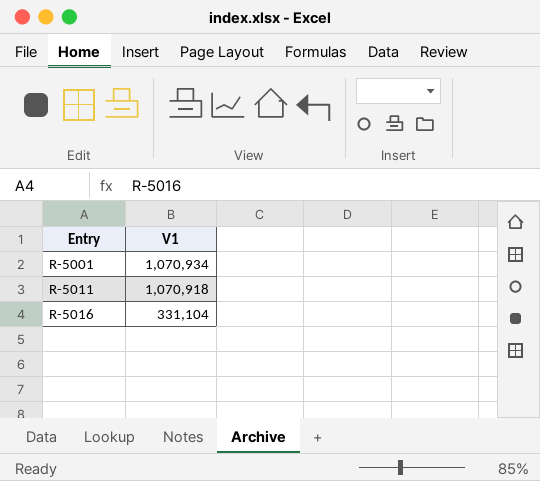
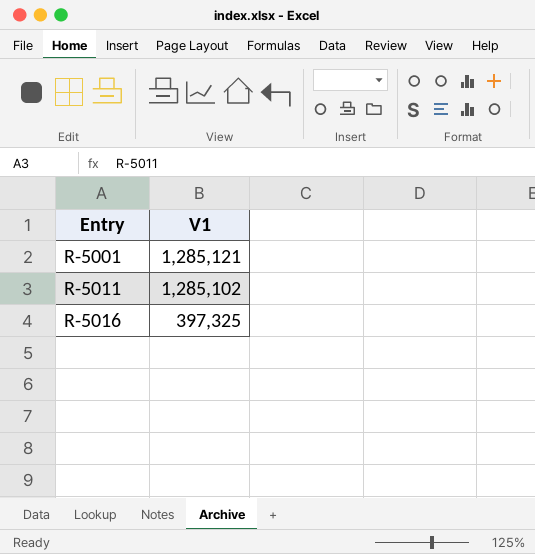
R-5001 | V1: 1,070,934 -> 1,285,121
R-5011 | V1: 1,070,918 -> 1,285,102
R-5016 | V1: 331,104 -> 397,325

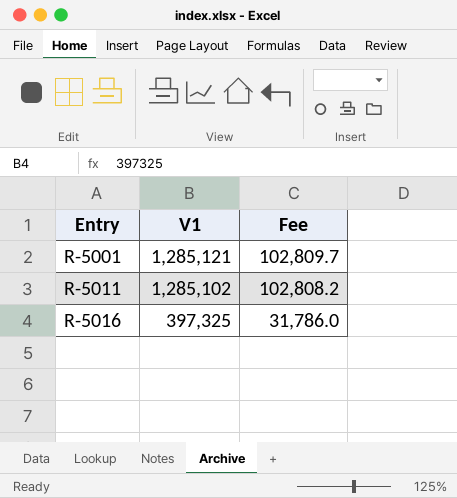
column Fee | formula: none -> [V1] * 0.08

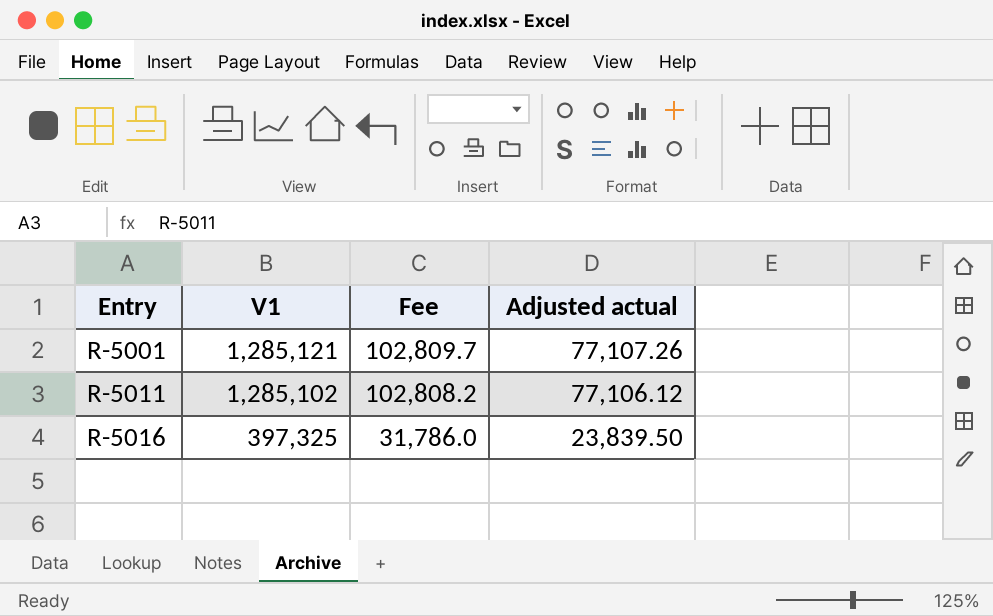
column Adjusted actual | formula: none -> [V1] * 0.06

